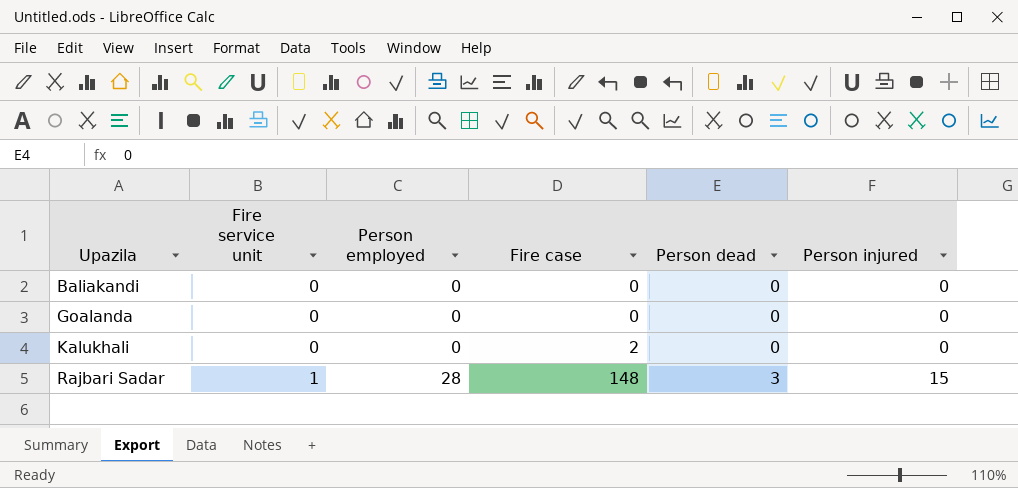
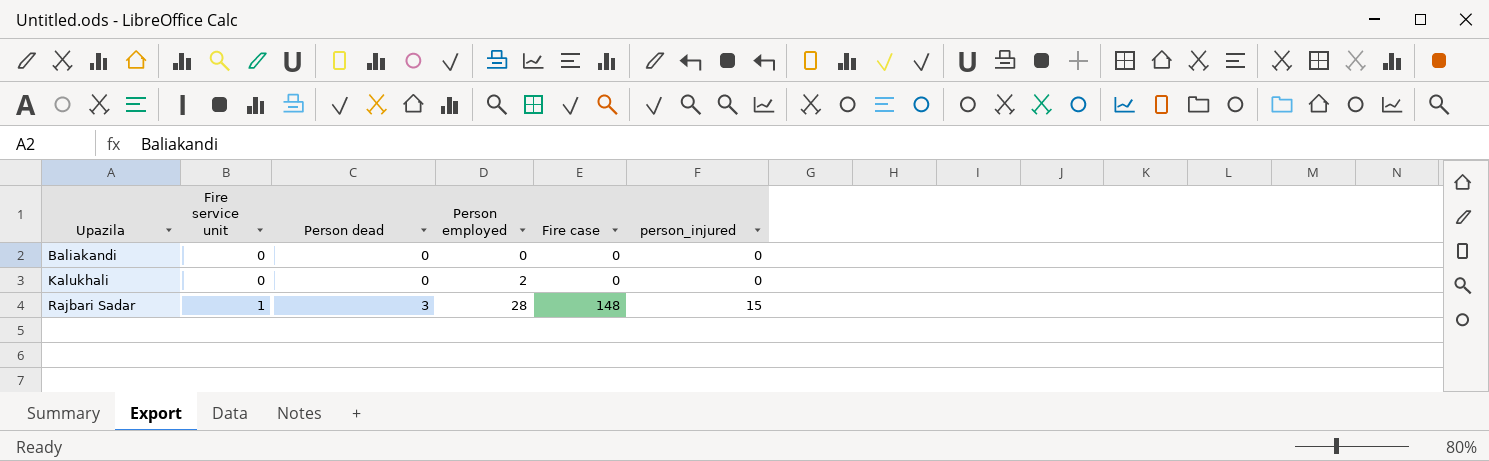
column Person dead | position: 5 -> 3
column name: Person injured -> person_injured
row Goalanda: 0 | 0 | 0 | 0 | 0 -> none
Kalukhali | Person employed: 0 -> 2
Kalukhali | Fire case: 2 -> 0

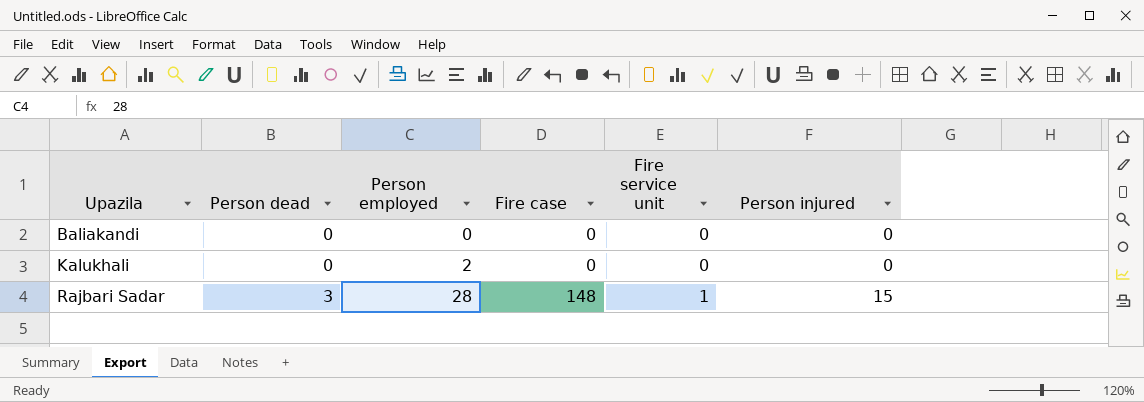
column Fire service unit | position: 2 -> 5
column name: person_injured -> Person injured

